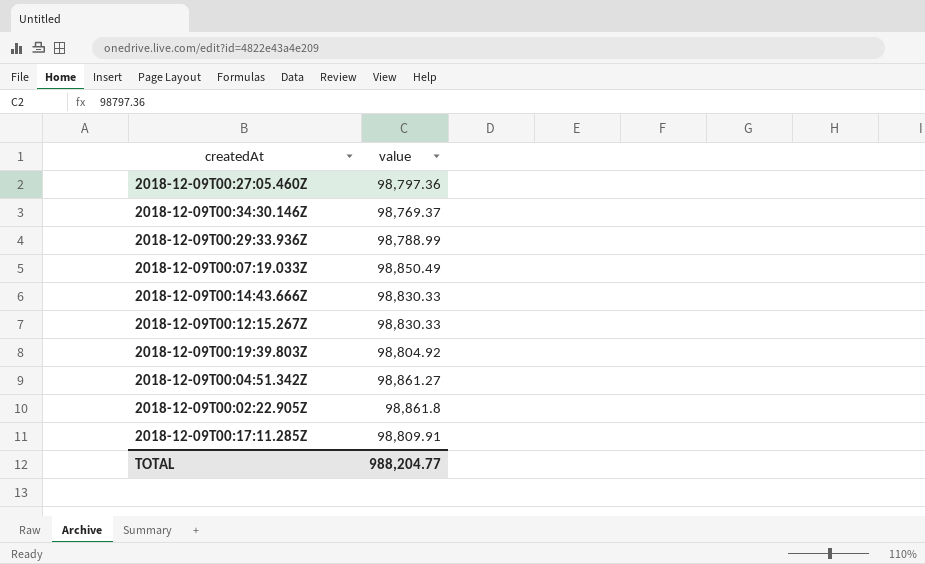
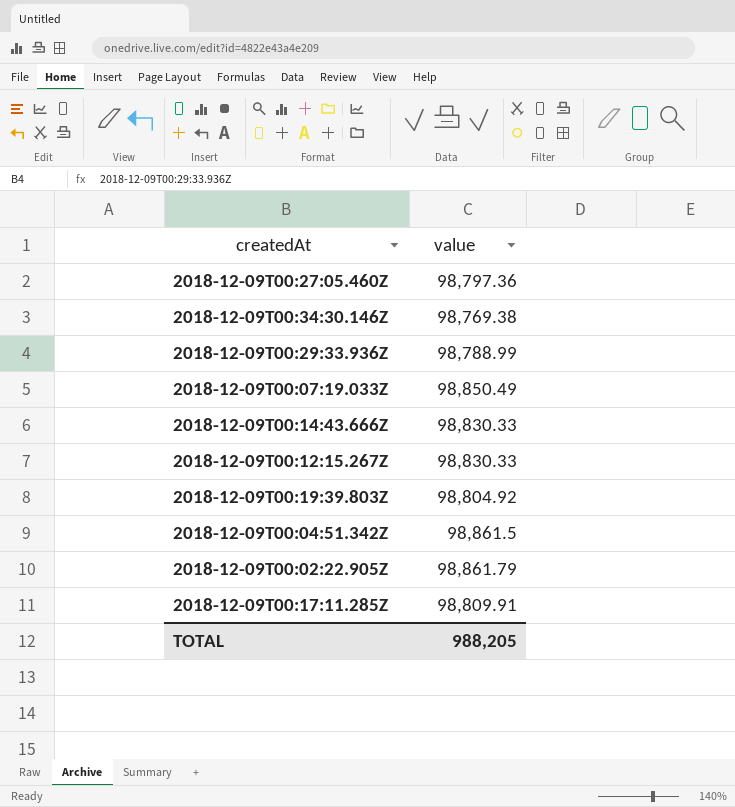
2018-12-09T00:34:30.146Z | value: 98,769.37 -> 98,769.38
2018-12-09T00:04:51.342Z | value: 98,861.27 -> 98,861.5
2018-12-09T00:02:22.905Z | value: 98,861.8 -> 98,861.79
TOTAL | value: 988,204.77 -> 988,205

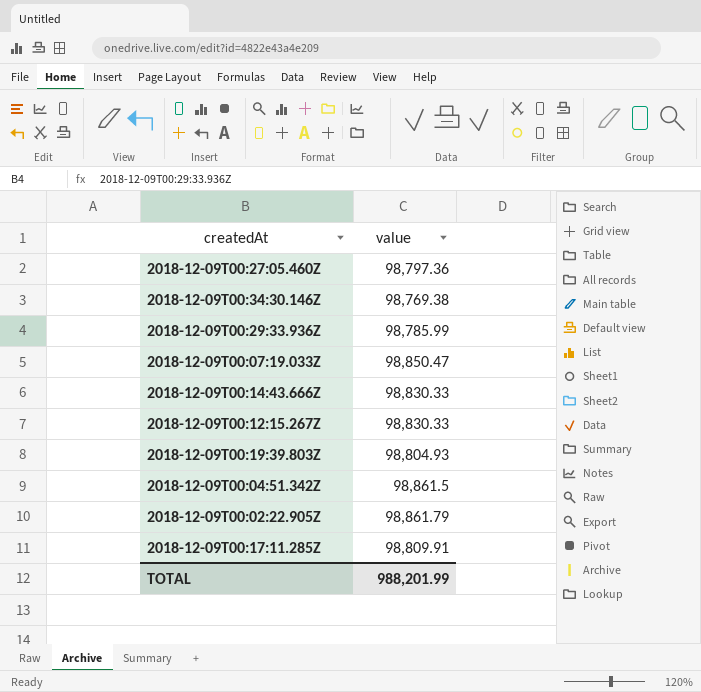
2018-12-09T00:29:33.936Z | value: 98,788.99 -> 98,785.99
2018-12-09T00:07:19.033Z | value: 98,850.49 -> 98,850.47
2018-12-09T00:19:39.803Z | value: 98,804.92 -> 98,804.93
TOTAL | value: 988,205 -> 988,201.99

